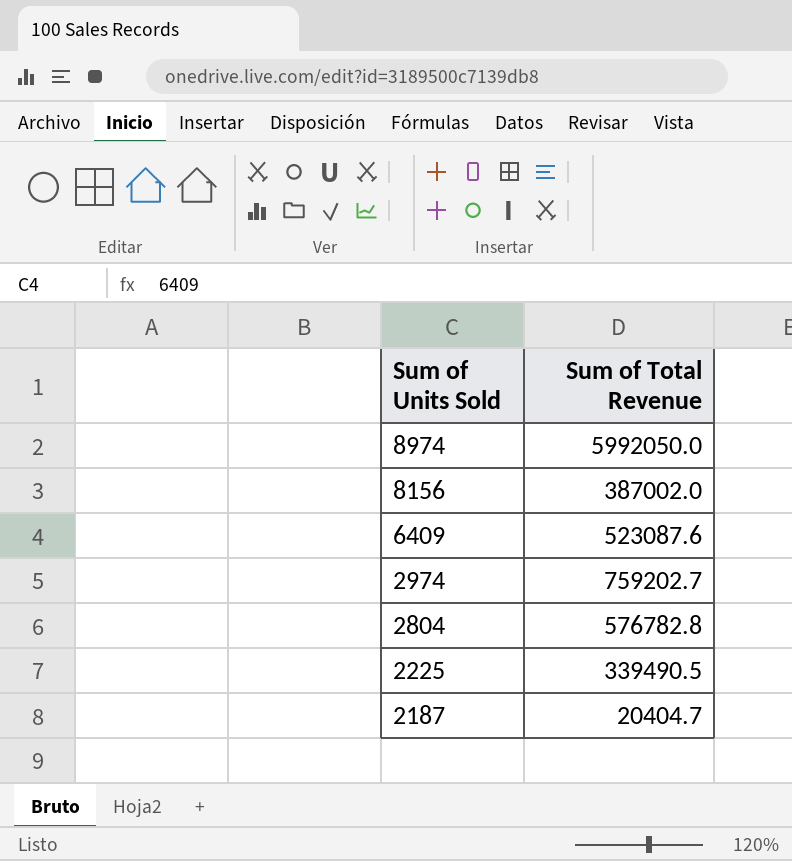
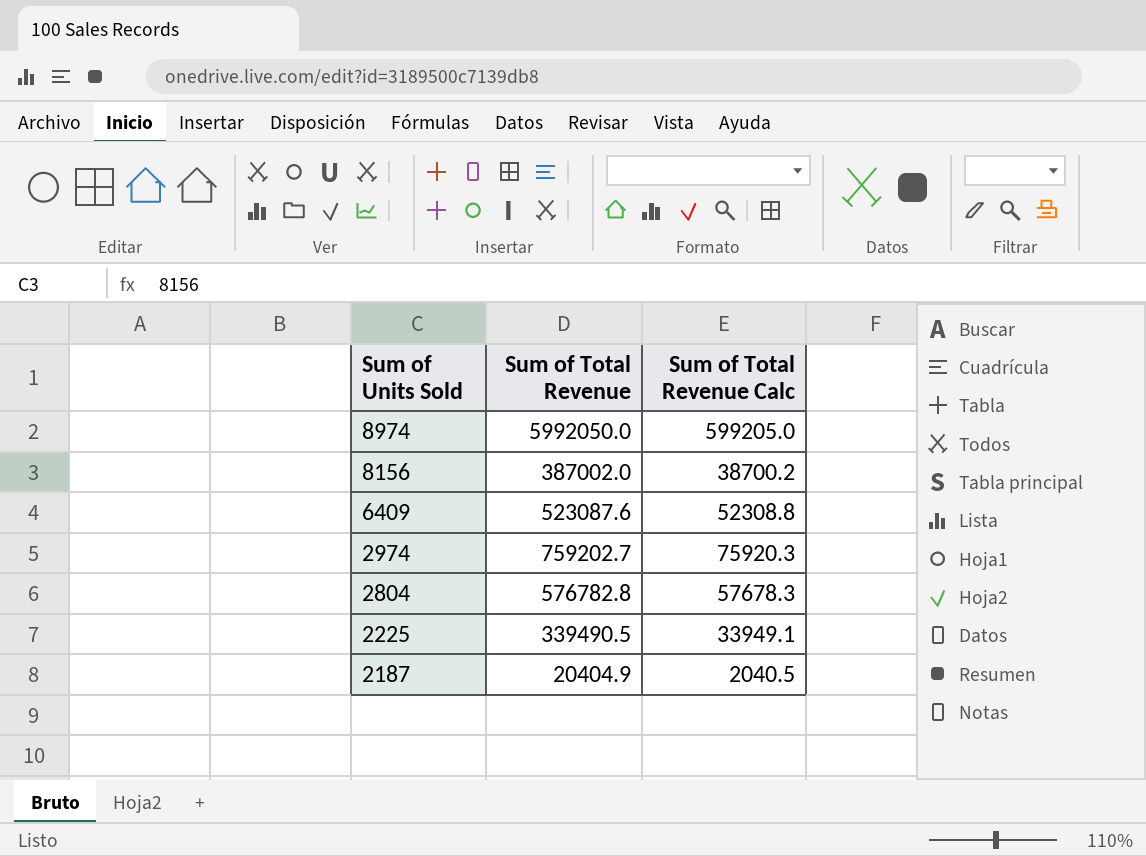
column Sum of Total Revenue Calc | formula: none -> [Sum of Total Revenue] * 0.1
2187 | Sum of Total Revenue: 20404.7 -> 20404.9

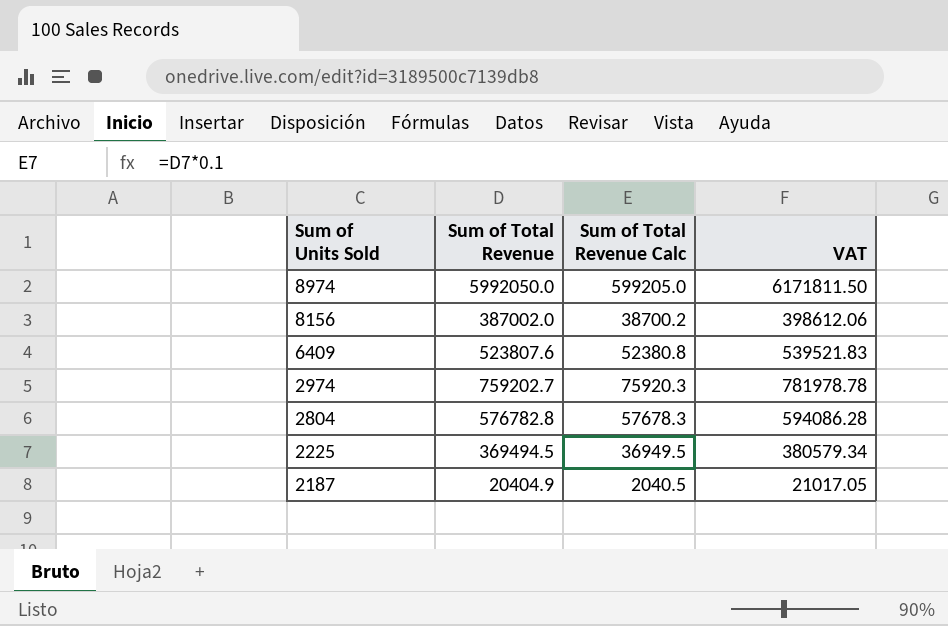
column VAT | formula: none -> [Sum of Total Revenue] * 1.03
6409 | Sum of Total Revenue: 523087.6 -> 523807.6
6409 | Sum of Total Revenue Calc: 52308.8 -> 52380.8
2225 | Sum of Total Revenue: 339490.5 -> 369494.5
2225 | Sum of Total Revenue Calc: 33949.1 -> 36949.5

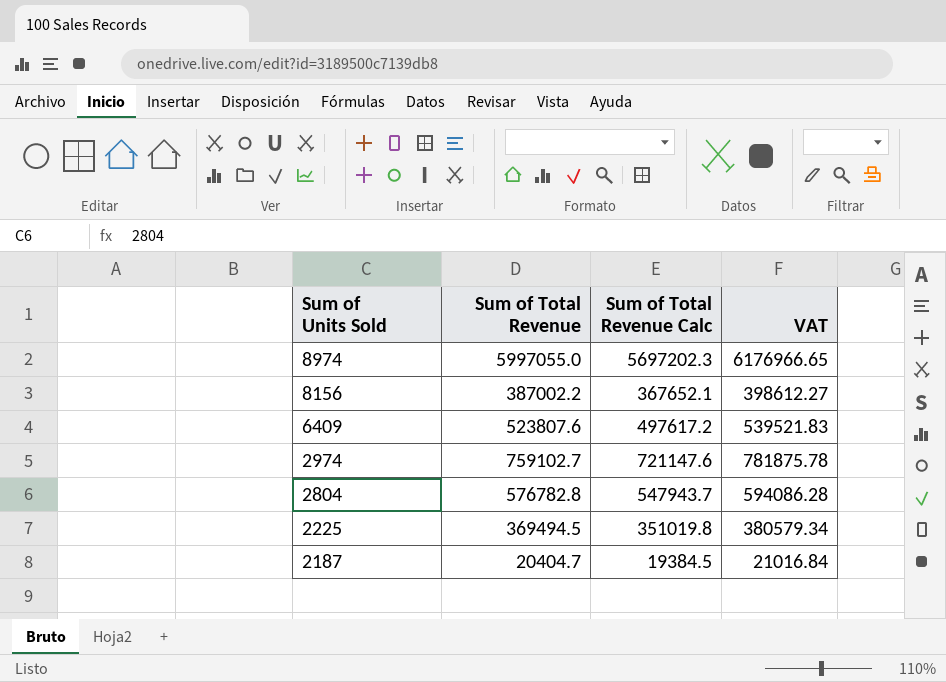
column Sum of Total Revenue Calc | formula: [Sum of Total Revenue] * 0.1 -> [Sum of Total Revenue] * 0.95
8974 | Sum of Total Revenue: 5992050.0 -> 5997055.0
8974 | VAT: 6171811.50 -> 6176966.65
8156 | Sum of Total Revenue: 387002.0 -> 387002.2
8156 | VAT: 398612.06 -> 398612.27
2974 | Sum of Total Revenue: 759202.7 -> 759102.7
2974 | VAT: 781978.78 -> 781875.78
2187 | Sum of Total Revenue: 20404.9 -> 20404.7
2187 | VAT: 21017.05 -> 21016.84

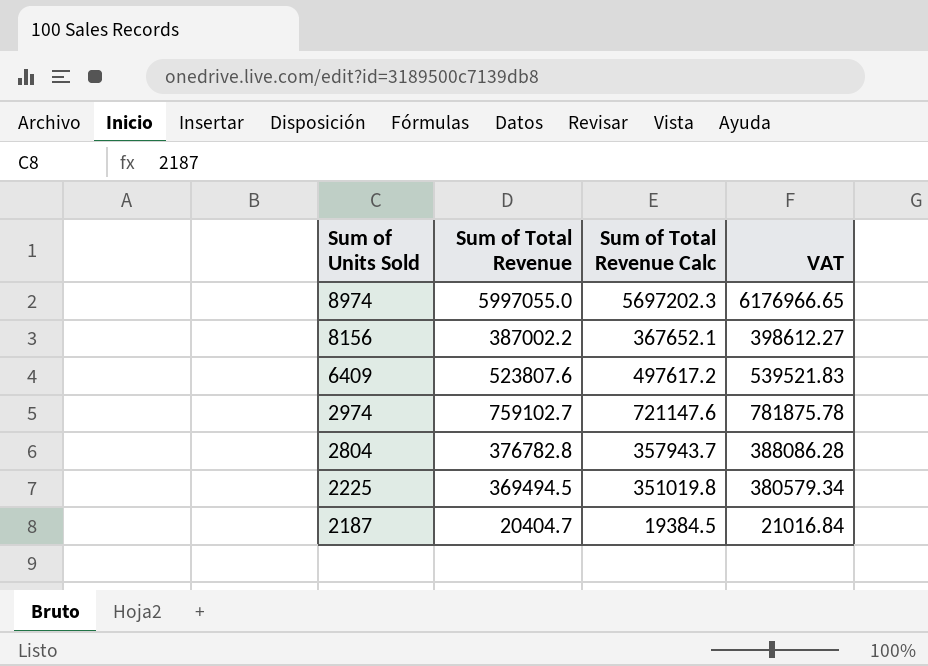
2804 | Sum of Total Revenue: 576782.8 -> 376782.8
2804 | Sum of Total Revenue Calc: 547943.7 -> 357943.7
2804 | VAT: 594086.28 -> 388086.28

